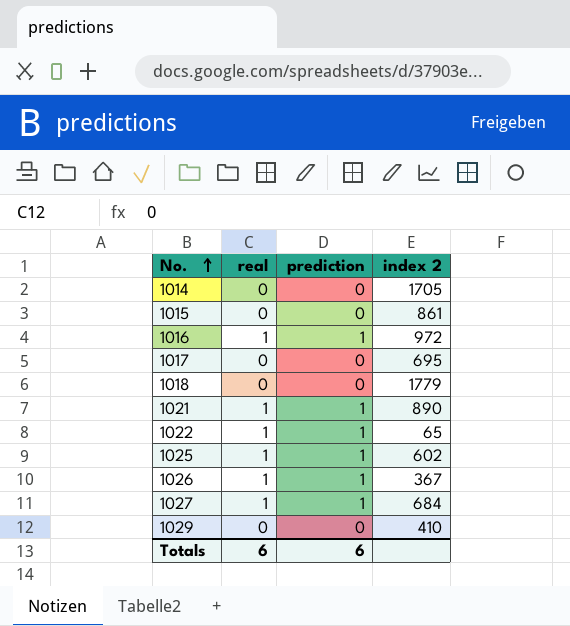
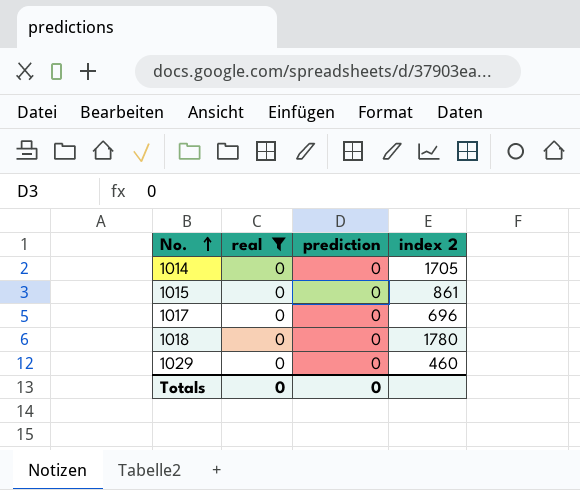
filter: none -> real = 0
1017 | index 2: 695 -> 696
1018 | index 2: 1779 -> 1780
1029 | index 2: 410 -> 460
Totals | real: 6 -> 0
Totals | prediction: 6 -> 0

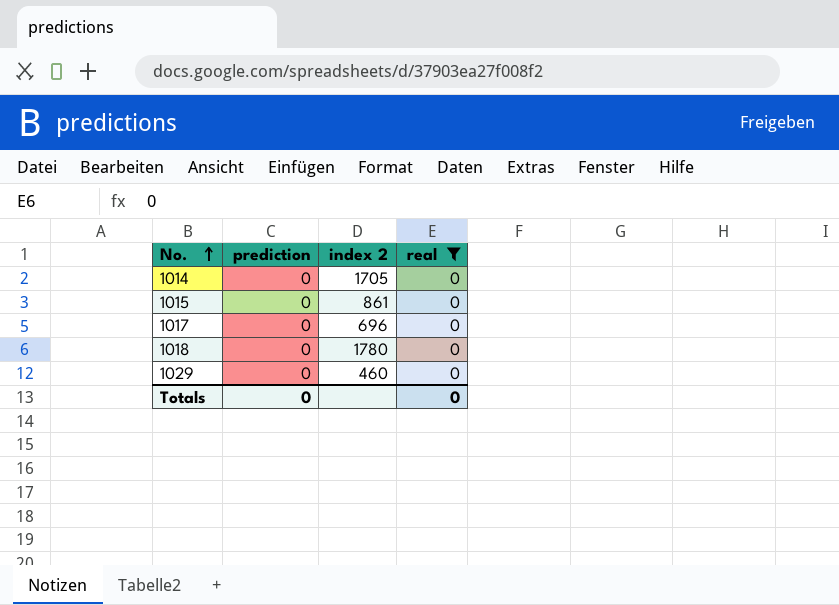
column real | position: 2 -> 4

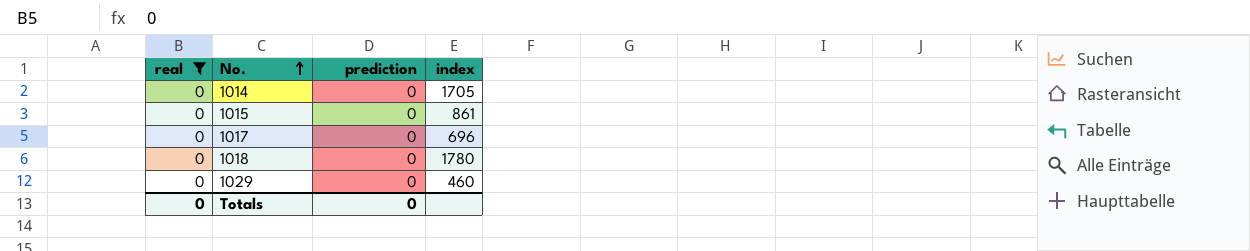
column real | position: 4 -> 1
column name: index 2 -> index

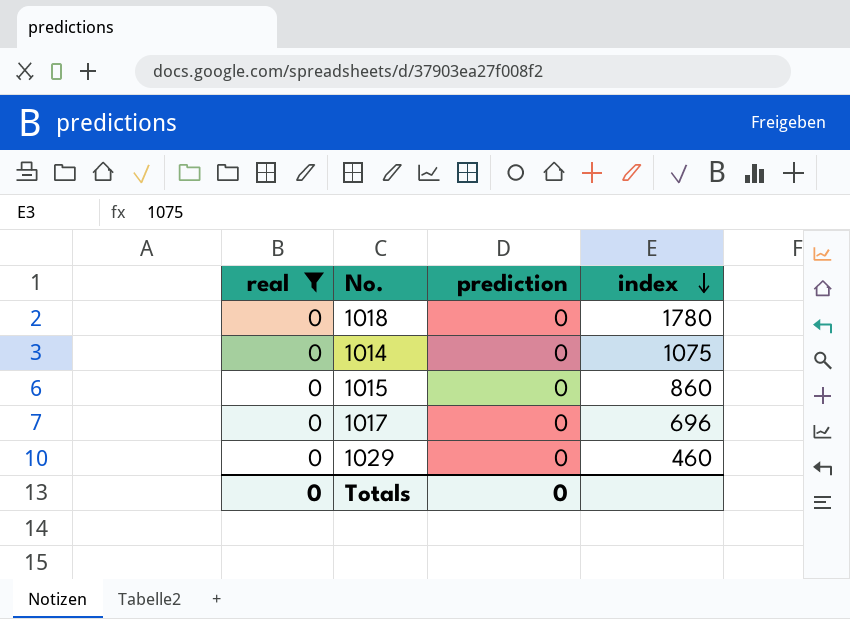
row order: No. ascending -> index descending
1014 | index: 1705 -> 1075
1015 | index: 861 -> 860

